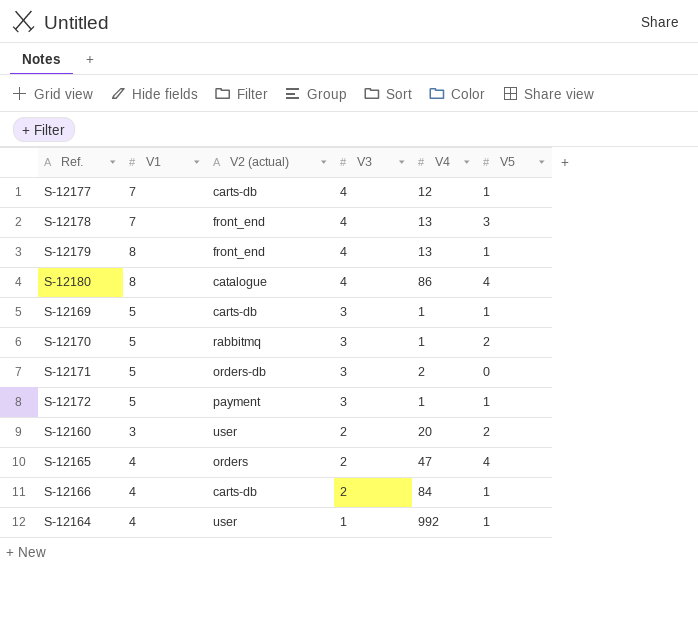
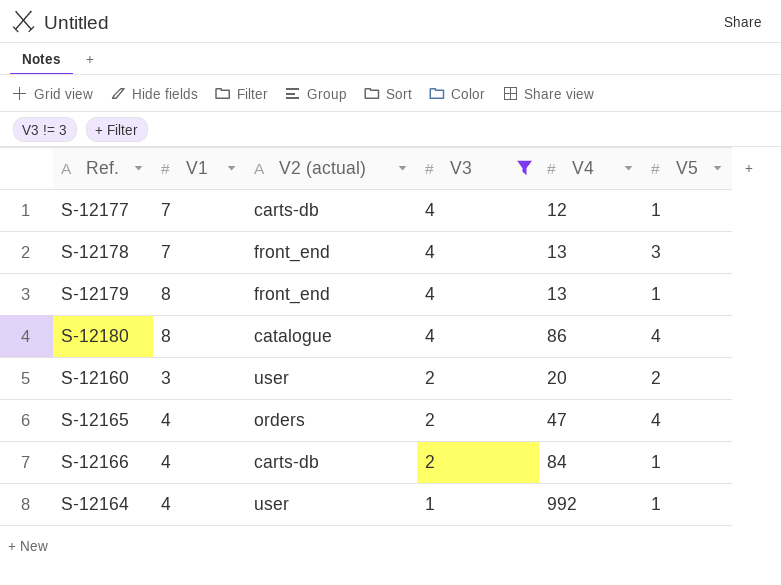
filter: none -> V3 != 3

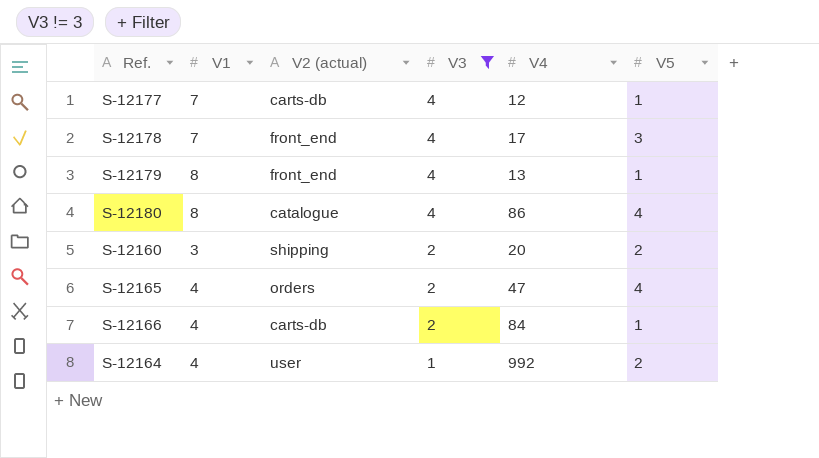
S-12178 | V4: 13 -> 17
S-12160 | V2 (actual): user -> shipping
S-12164 | V5: 1 -> 2

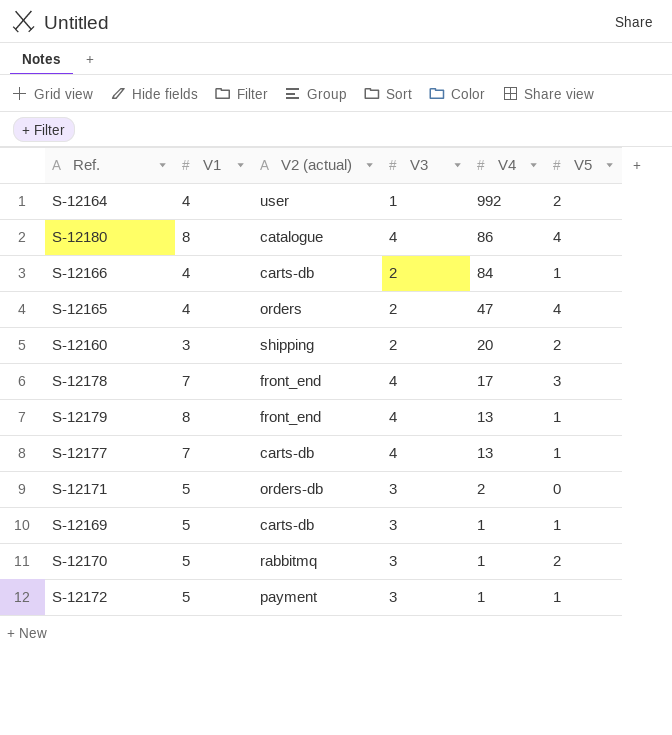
filter: V3 != 3 -> none
row order: V3 descending -> V4 descending
S-12177 | V4: 12 -> 13

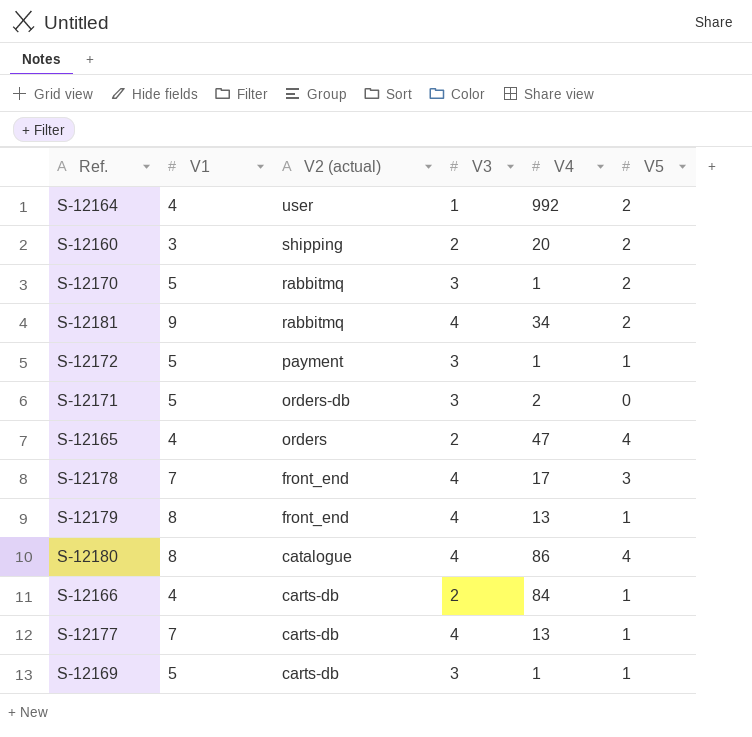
row order: V4 descending -> V2 (actual) descending
row S-12181: none -> 9 | rabbitmq | 4 | 34 | 2

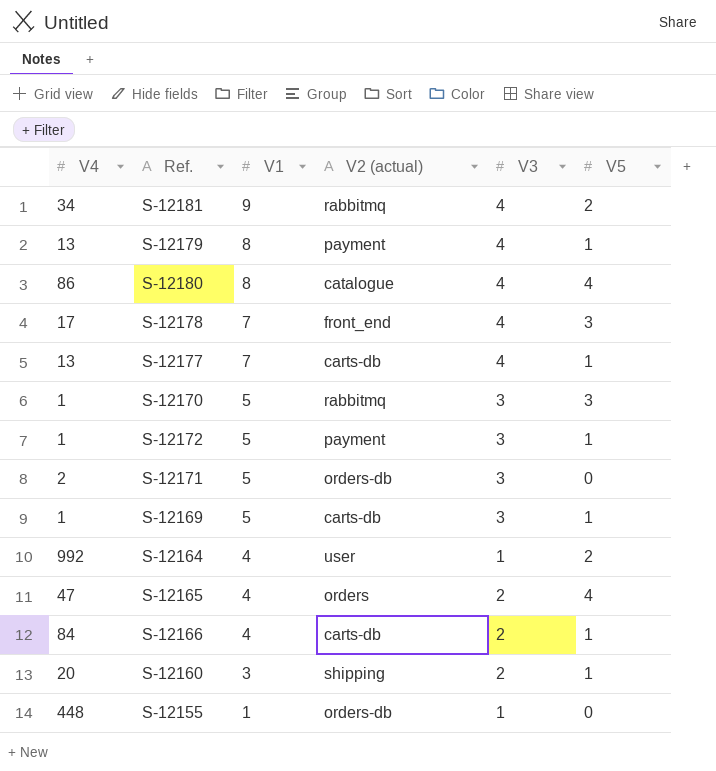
row order: V2 (actual) descending -> V1 descending
column V4 | position: 5 -> 1
S-12179 | V2 (actual): front_end -> payment
S-12170 | V5: 2 -> 3
S-12160 | V5: 2 -> 1
row S-12155: none -> 448 | 1 | orders-db | 1 | 0

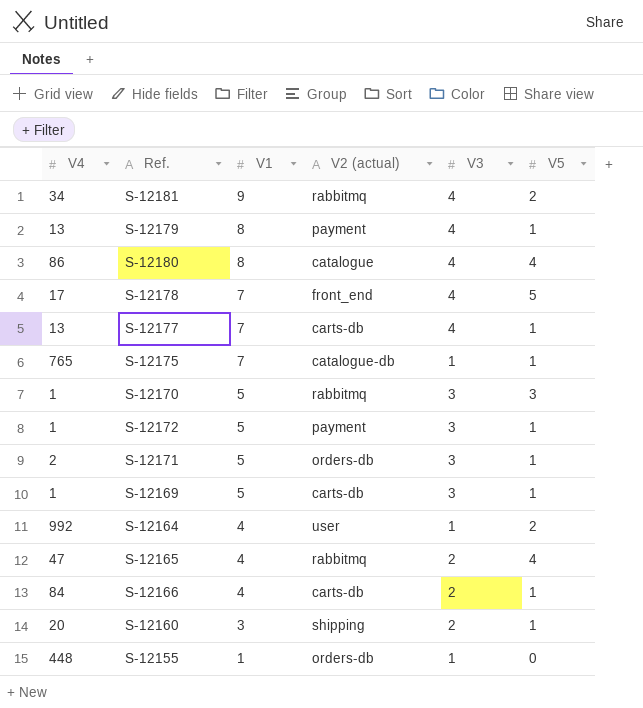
S-12178 | V5: 3 -> 5
row S-12175: none -> 765 | 7 | catalogue-db | 1 | 1
S-12171 | V5: 0 -> 1
S-12165 | V2 (actual): orders -> rabbitmq

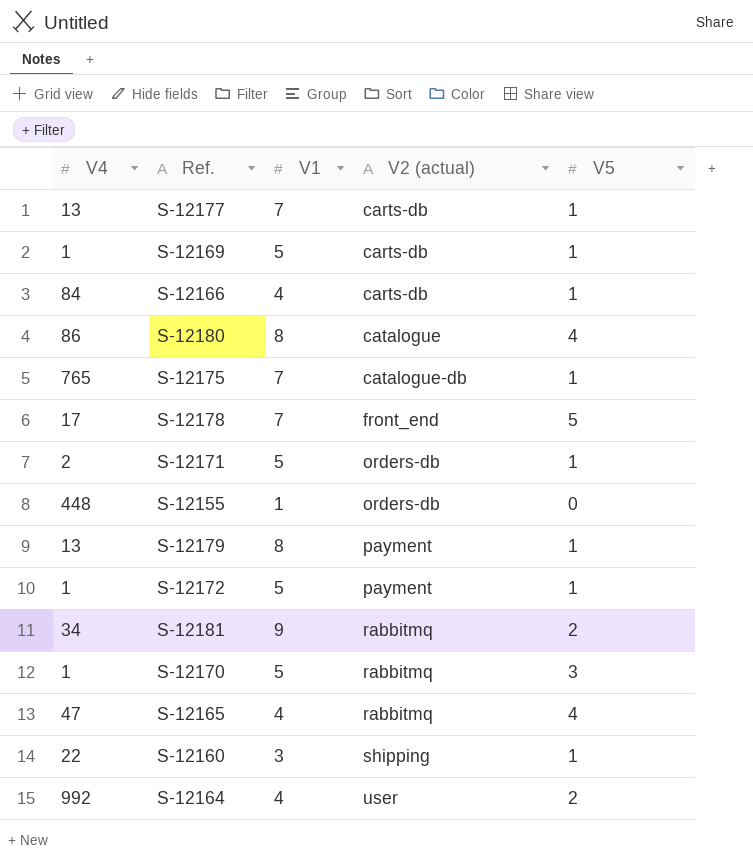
row order: V1 descending -> V2 (actual) ascending
column V3 | position: 5 -> none
S-12160 | V4: 20 -> 22

